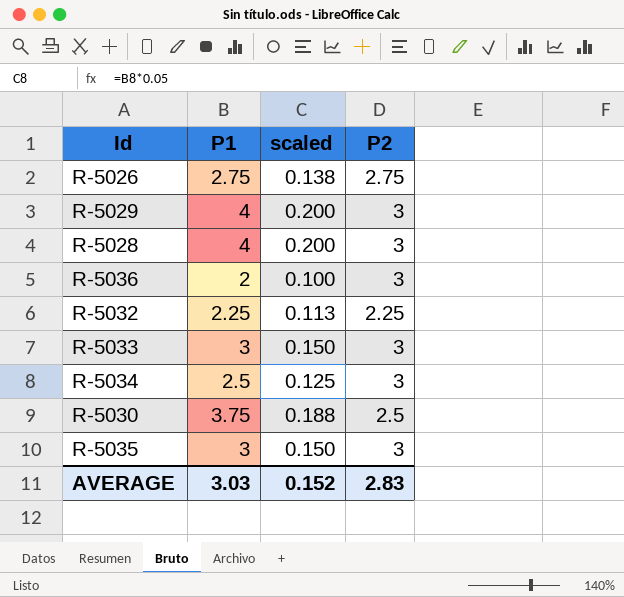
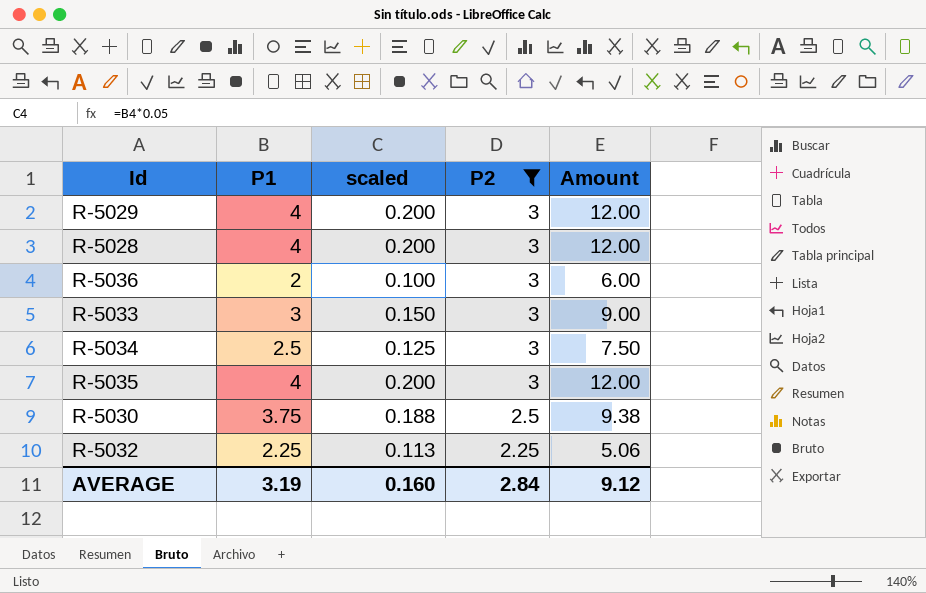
filter: none -> P2 != 2.75
row order: none -> P2 descending
column Amount | formula: none -> [P1] * [P2]
R-5035 | P1: 3 -> 4
R-5035 | scaled: 0.150 -> 0.200
AVERAGE | P1: 3.03 -> 3.19
AVERAGE | scaled: 0.152 -> 0.160
AVERAGE | P2: 2.83 -> 2.84

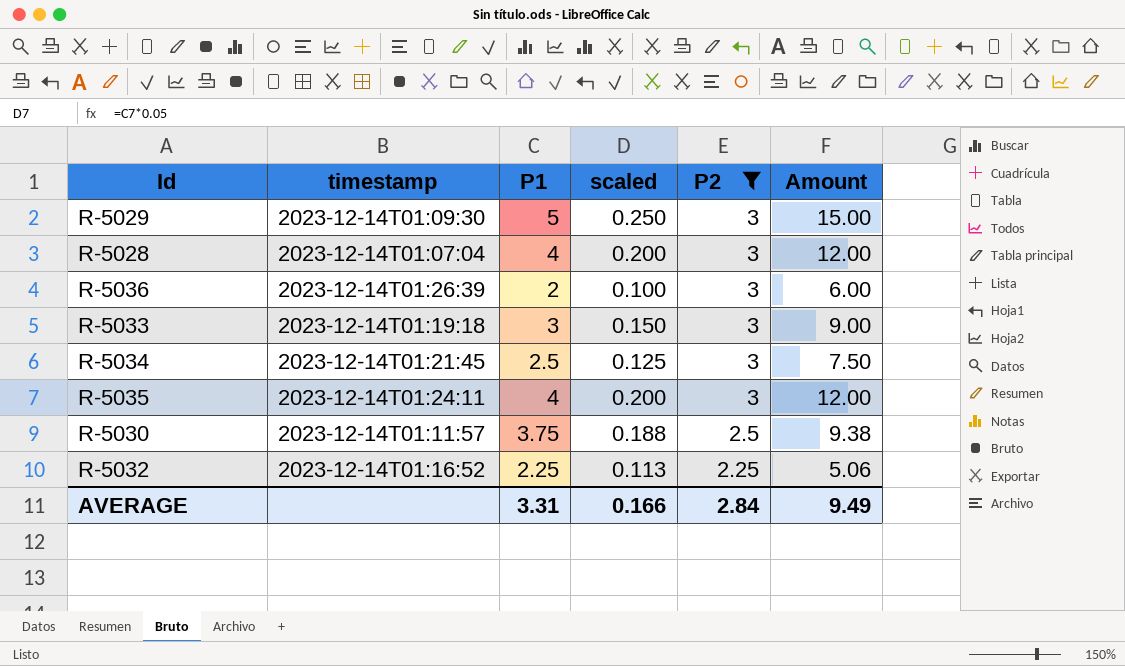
column timestamp | position: none -> 2
R-5029 | P1: 4 -> 5
R-5029 | scaled: 0.200 -> 0.250
R-5029 | Amount: 12.00 -> 15.00
AVERAGE | P1: 3.19 -> 3.31
AVERAGE | scaled: 0.160 -> 0.166
AVERAGE | Amount: 9.12 -> 9.49

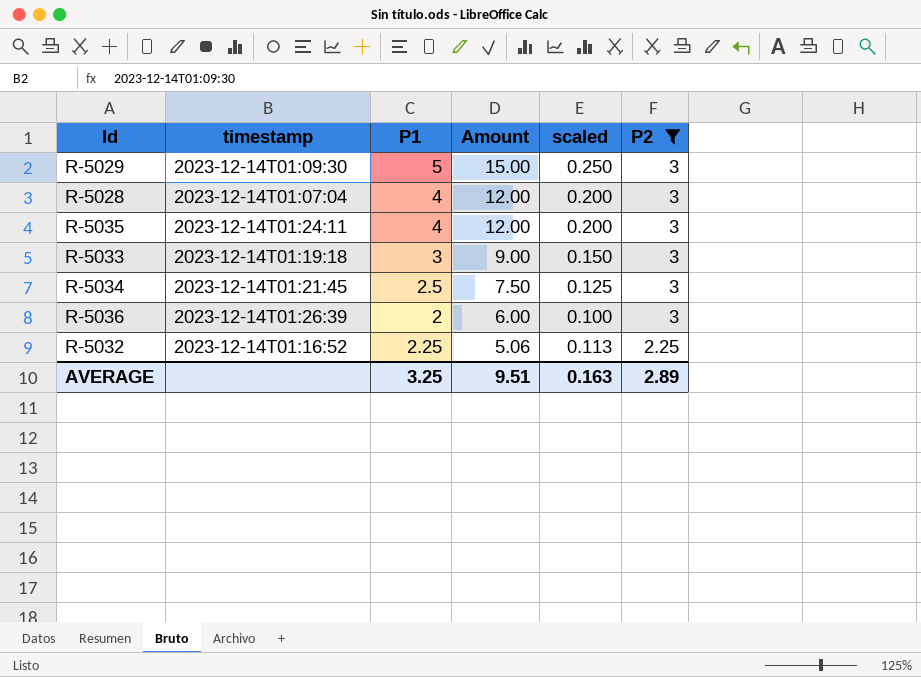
row order: P2 descending -> Amount descending
column Amount | position: 6 -> 4
row R-5030: 2023-12-14T01:11:57 | 3.75 | 0.188 | 2.5 | 9.38 -> none
AVERAGE | P1: 3.31 -> 3.25
AVERAGE | Amount: 9.49 -> 9.51
AVERAGE | scaled: 0.166 -> 0.163
AVERAGE | P2: 2.84 -> 2.89

